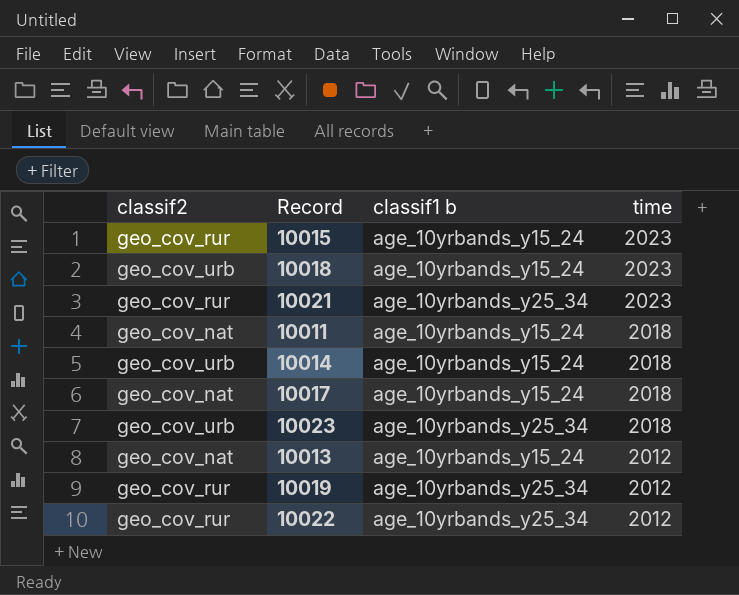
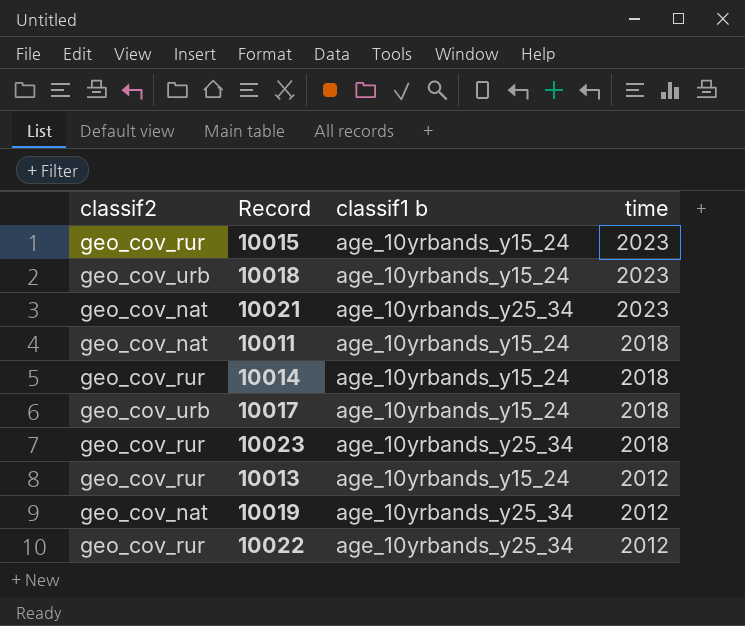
10021 | classif2: geo_cov_rur -> geo_cov_nat
10014 | classif2: geo_cov_urb -> geo_cov_rur
10017 | classif2: geo_cov_nat -> geo_cov_urb
10023 | classif2: geo_cov_urb -> geo_cov_rur
10013 | classif2: geo_cov_nat -> geo_cov_rur
10019 | classif2: geo_cov_rur -> geo_cov_nat

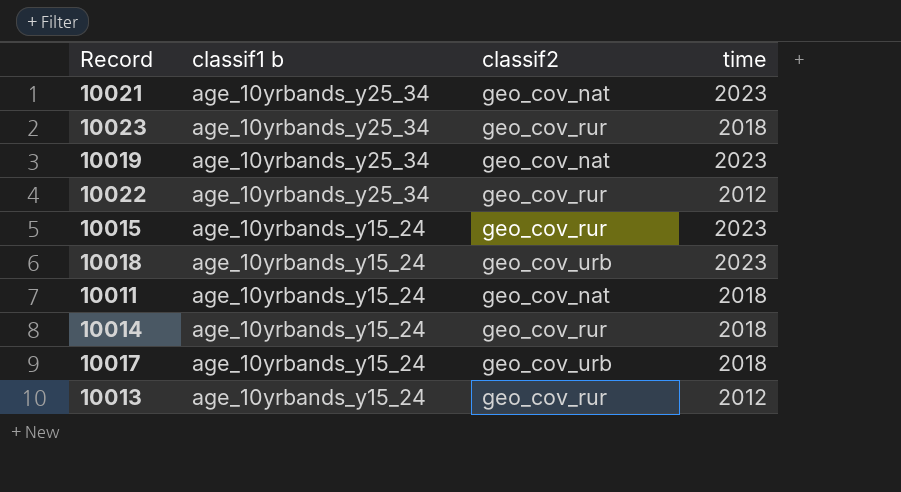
row order: time descending -> classif1 b descending
column classif2 | position: 1 -> 3
10019 | time: 2012 -> 2023

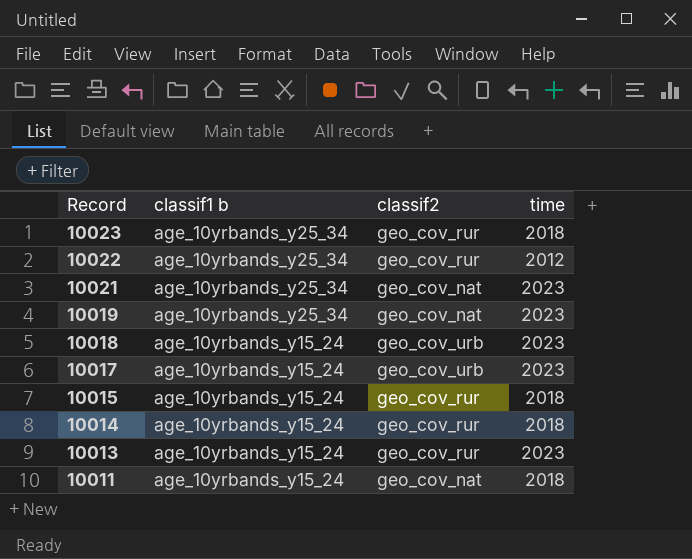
row order: classif1 b descending -> Record descending
10017 | time: 2018 -> 2023
10015 | time: 2023 -> 2018
10013 | time: 2012 -> 2023

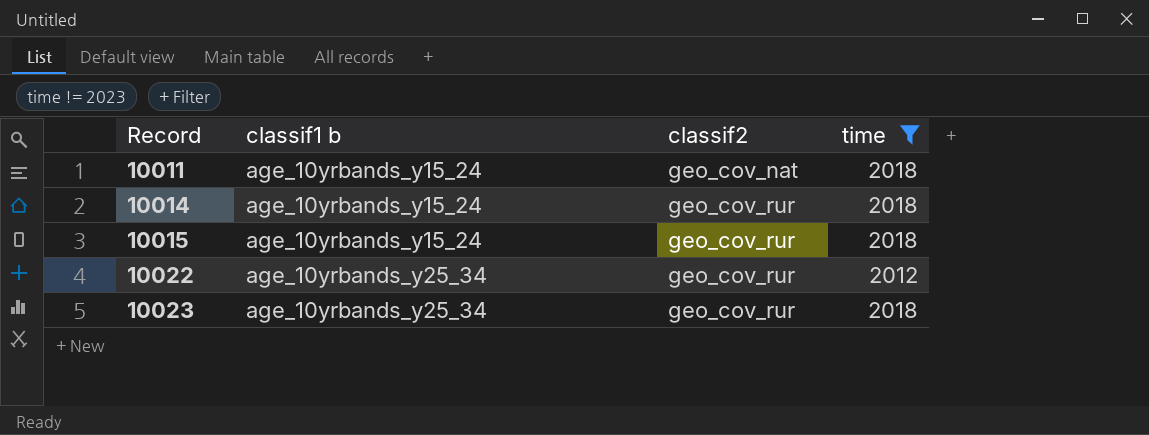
filter: none -> time != 2023
row order: Record descending -> Record ascending

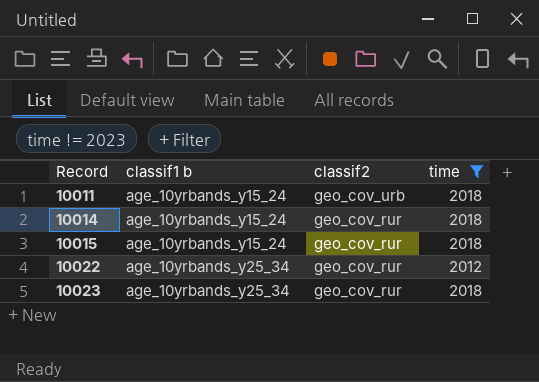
10011 | classif2: geo_cov_nat -> geo_cov_urb

